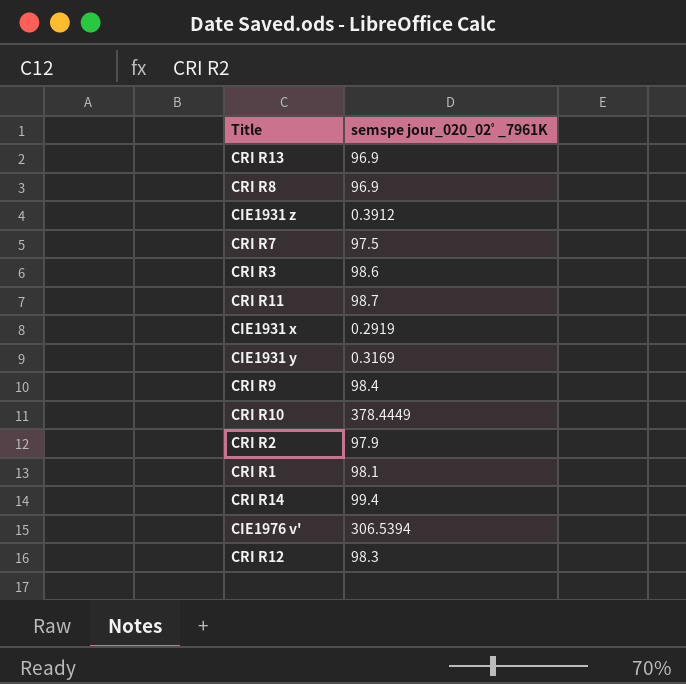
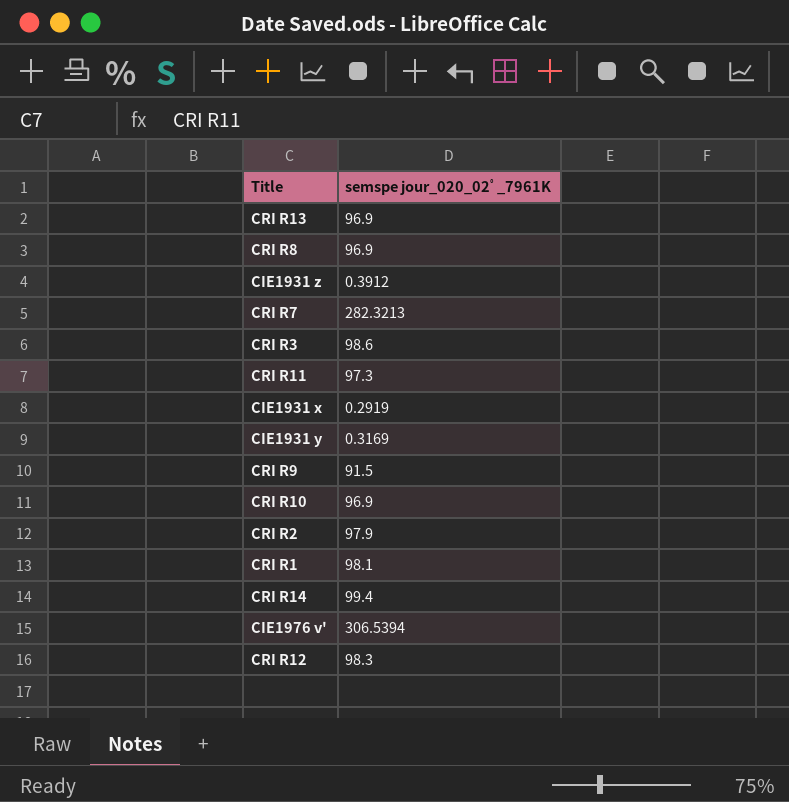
CRI R7 | semspe jour_020_02ﾟ_7961K: 97.5 -> 282.3213
CRI R11 | semspe jour_020_02ﾟ_7961K: 98.7 -> 97.3
CRI R9 | semspe jour_020_02ﾟ_7961K: 98.4 -> 91.5
CRI R10 | semspe jour_020_02ﾟ_7961K: 378.4449 -> 96.9

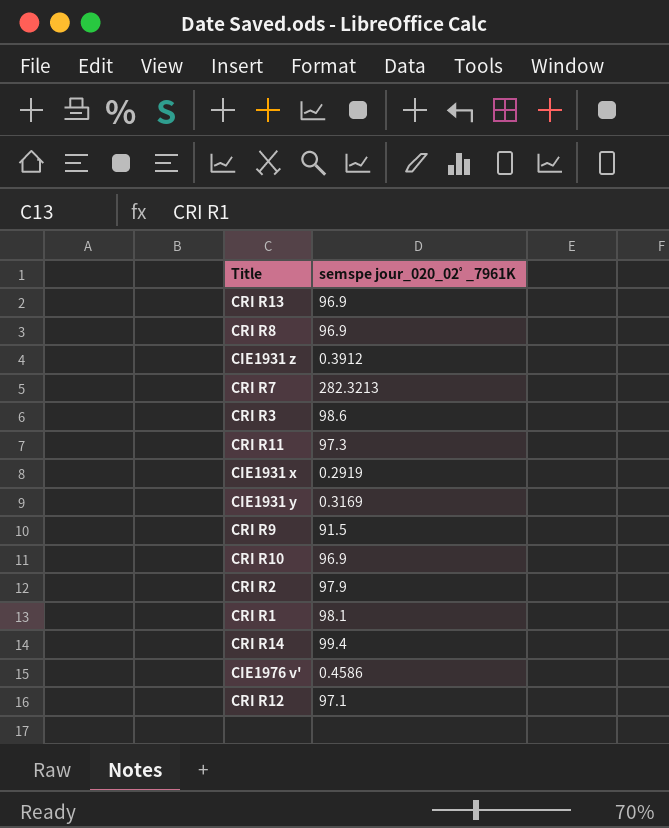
CIE1976 v' | semspe jour_020_02ﾟ_7961K: 306.5394 -> 0.4586
CRI R12 | semspe jour_020_02ﾟ_7961K: 98.3 -> 97.1

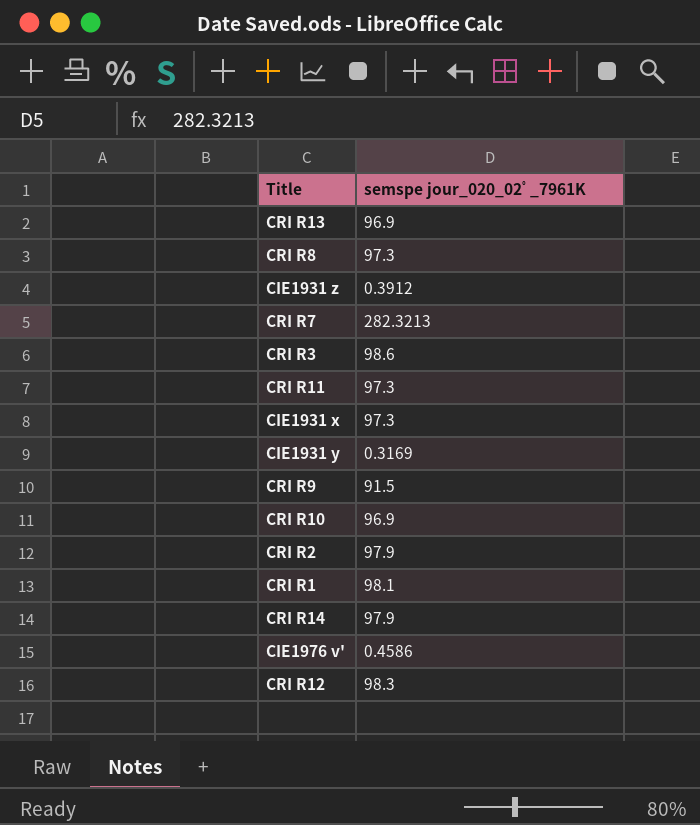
CRI R8 | semspe jour_020_02ﾟ_7961K: 96.9 -> 97.3
CIE1931 x | semspe jour_020_02ﾟ_7961K: 0.2919 -> 97.3
CRI R14 | semspe jour_020_02ﾟ_7961K: 99.4 -> 97.9
CRI R12 | semspe jour_020_02ﾟ_7961K: 97.1 -> 98.3

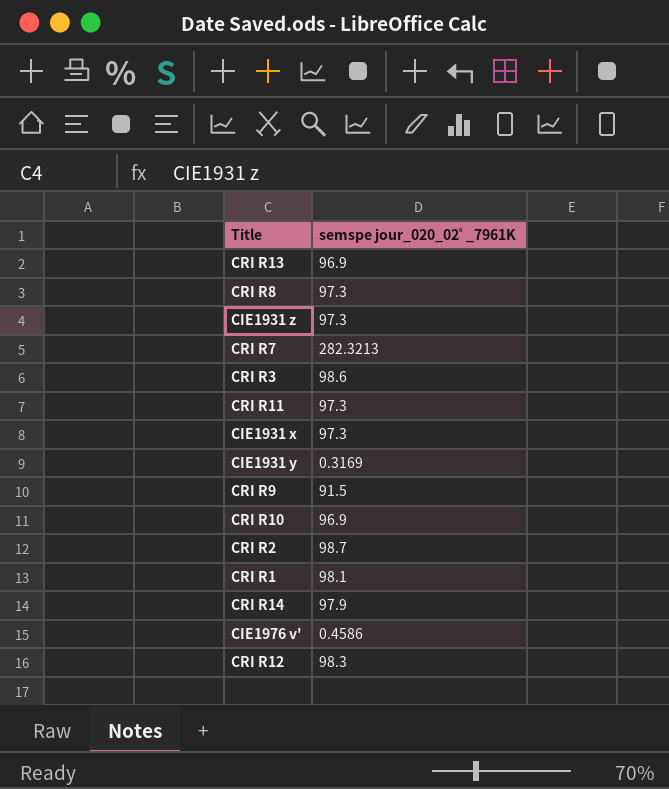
CIE1931 z | semspe jour_020_02ﾟ_7961K: 0.3912 -> 97.3
CRI R2 | semspe jour_020_02ﾟ_7961K: 97.9 -> 98.7

